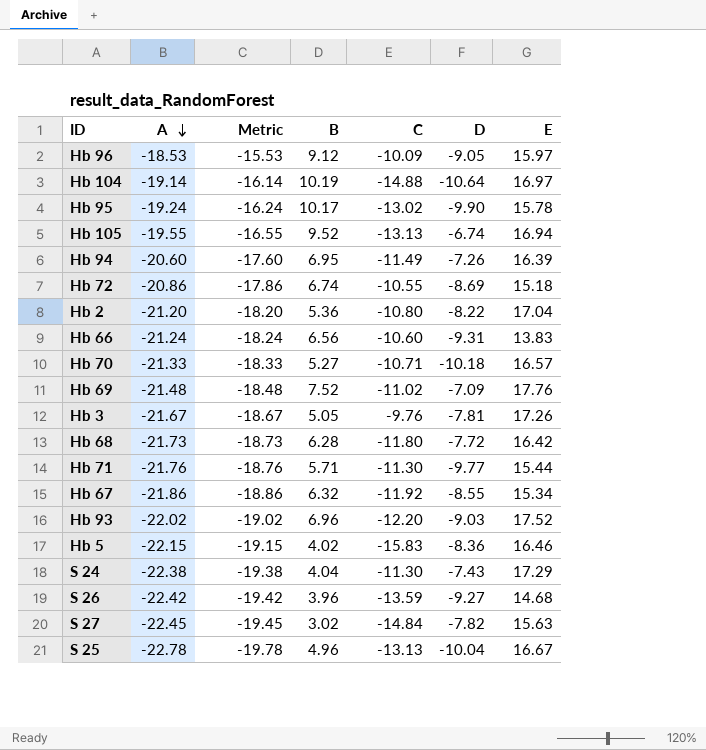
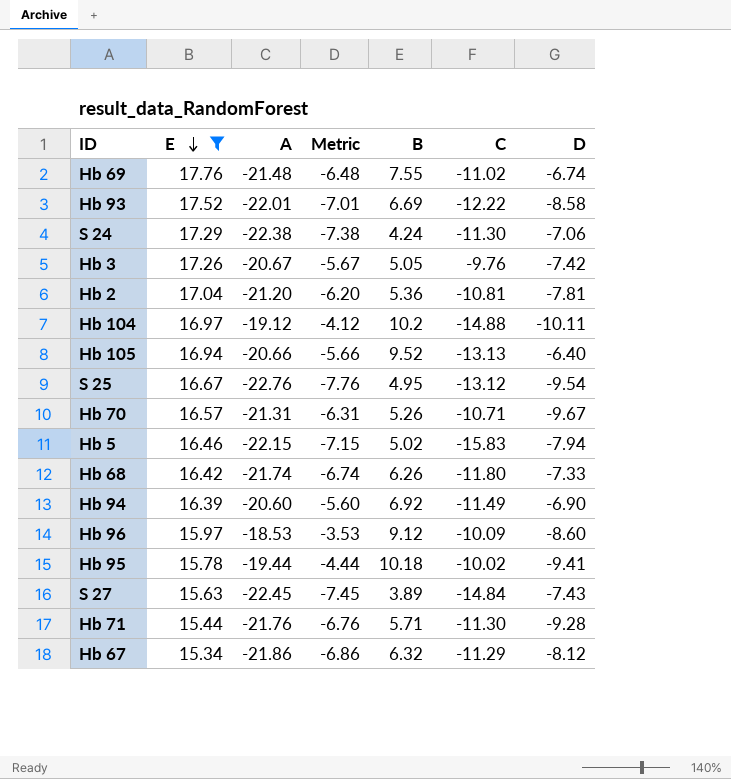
filter: none -> E >= 15.34
row order: A descending -> E descending
column E | position: 7 -> 2
column Metric | formula: [A] + 3 -> [A] + 15
Hb 69 | B: 7.52 -> 7.55
Hb 69 | D: -7.09 -> -6.74
Hb 93 | A: -22.02 -> -22.01
Hb 93 | B: 6.96 -> 6.69
Hb 93 | C: -12.20 -> -12.22
Hb 93 | D: -9.03 -> -8.58
S 24 | B: 4.04 -> 4.24
S 24 | D: -7.43 -> -7.06
Hb 3 | A: -21.67 -> -20.67
Hb 3 | D: -7.81 -> -7.42
Hb 2 | C: -10.80 -> -10.81
Hb 2 | D: -8.22 -> -7.81
Hb 104 | A: -19.14 -> -19.12
Hb 104 | B: 10.19 -> 10.2
Hb 104 | D: -10.64 -> -10.11
Hb 105 | A: -19.55 -> -20.66
Hb 105 | D: -6.74 -> -6.40
S 25 | A: -22.78 -> -22.76
S 25 | B: 4.96 -> 4.95
S 25 | C: -13.13 -> -13.12
S 25 | D: -10.04 -> -9.54
Hb 70 | A: -21.33 -> -21.31
Hb 70 | B: 5.27 -> 5.26
Hb 70 | D: -10.18 -> -9.67
Hb 5 | B: 4.02 -> 5.02
Hb 5 | D: -8.36 -> -7.94
Hb 68 | A: -21.73 -> -21.74
Hb 68 | B: 6.28 -> 6.26
Hb 68 | D: -7.72 -> -7.33
Hb 94 | B: 6.95 -> 6.92
Hb 94 | D: -7.26 -> -6.90
Hb 96 | D: -9.05 -> -8.60
Hb 95 | A: -19.24 -> -19.44
Hb 95 | B: 10.17 -> 10.18
Hb 95 | C: -13.02 -> -10.02
Hb 95 | D: -9.90 -> -9.41
S 27 | B: 3.02 -> 3.89
S 27 | D: -7.82 -> -7.43
Hb 71 | D: -9.77 -> -9.28
Hb 67 | C: -11.92 -> -11.29
Hb 67 | D: -8.55 -> -8.12

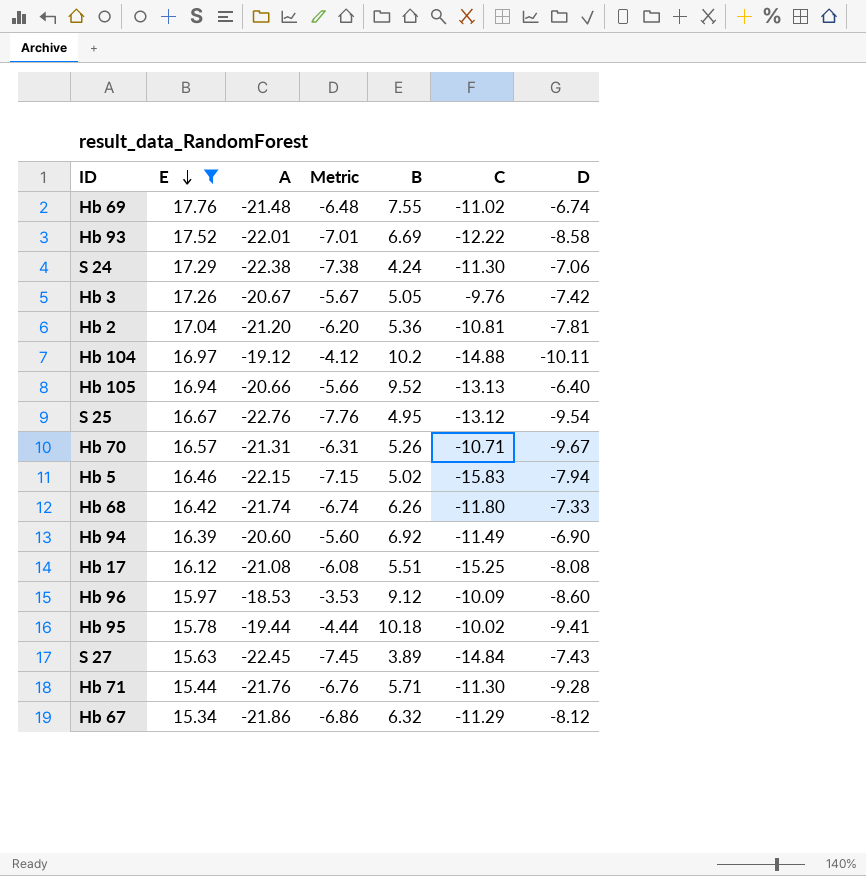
row Hb 17: none -> 16.12 | -21.08 | -6.08 | 5.51 | -15.25 | -8.08

